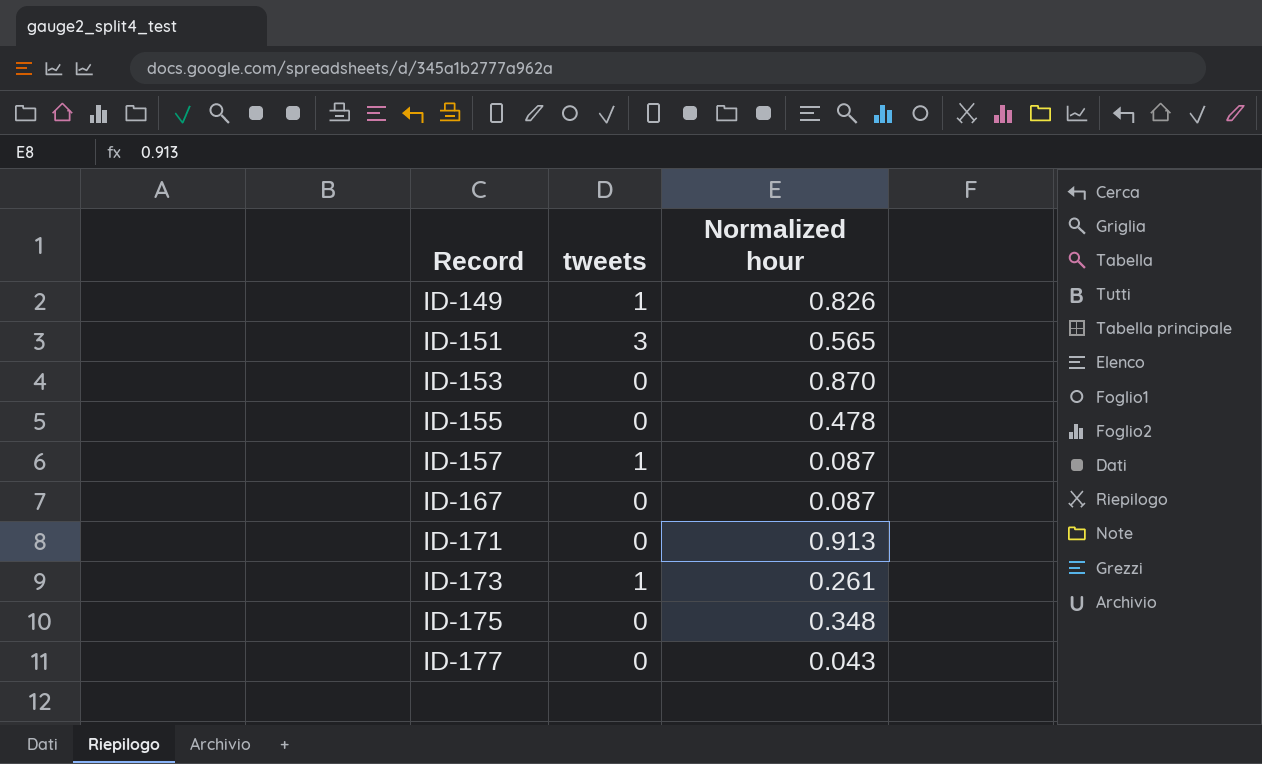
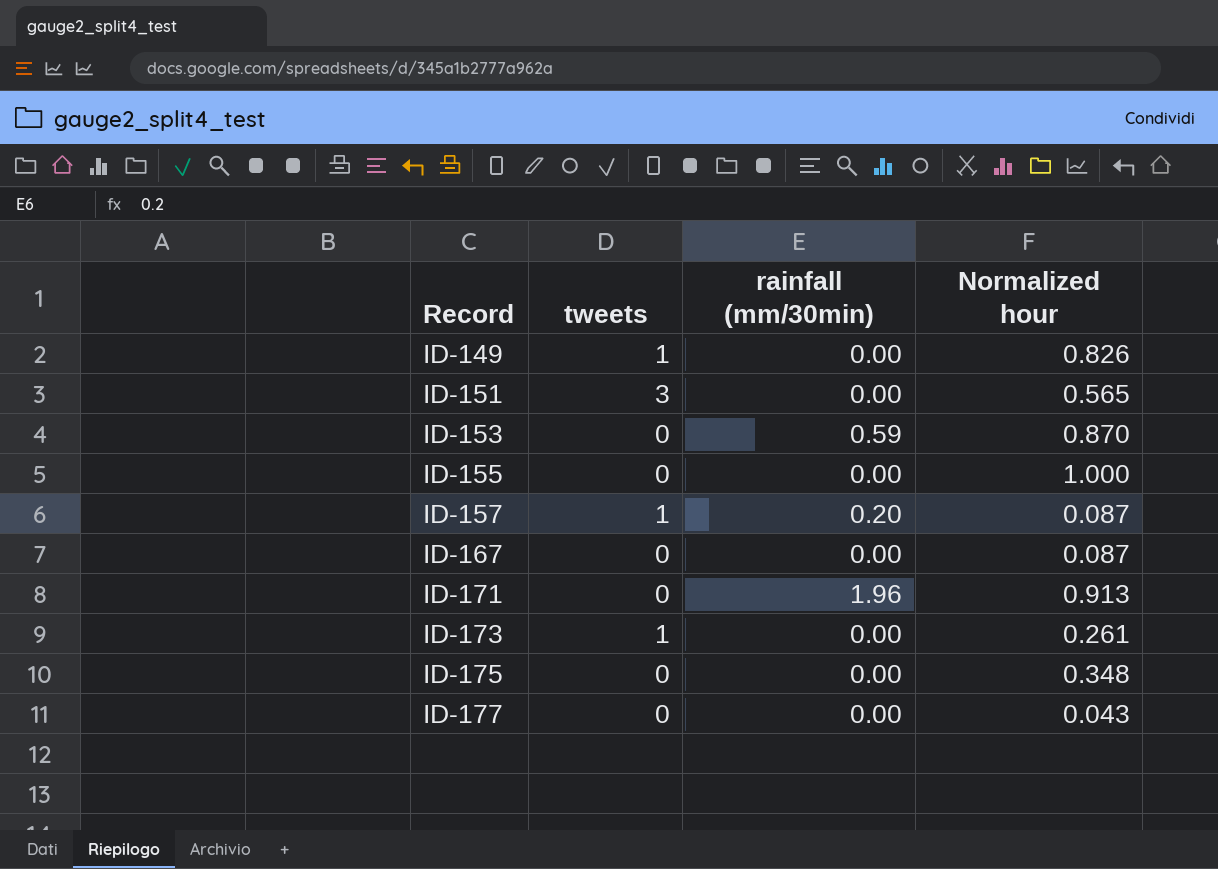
column rainfall (mm/30min) | position: none -> 3
ID-155 | Normalized hour: 0.478 -> 1.000

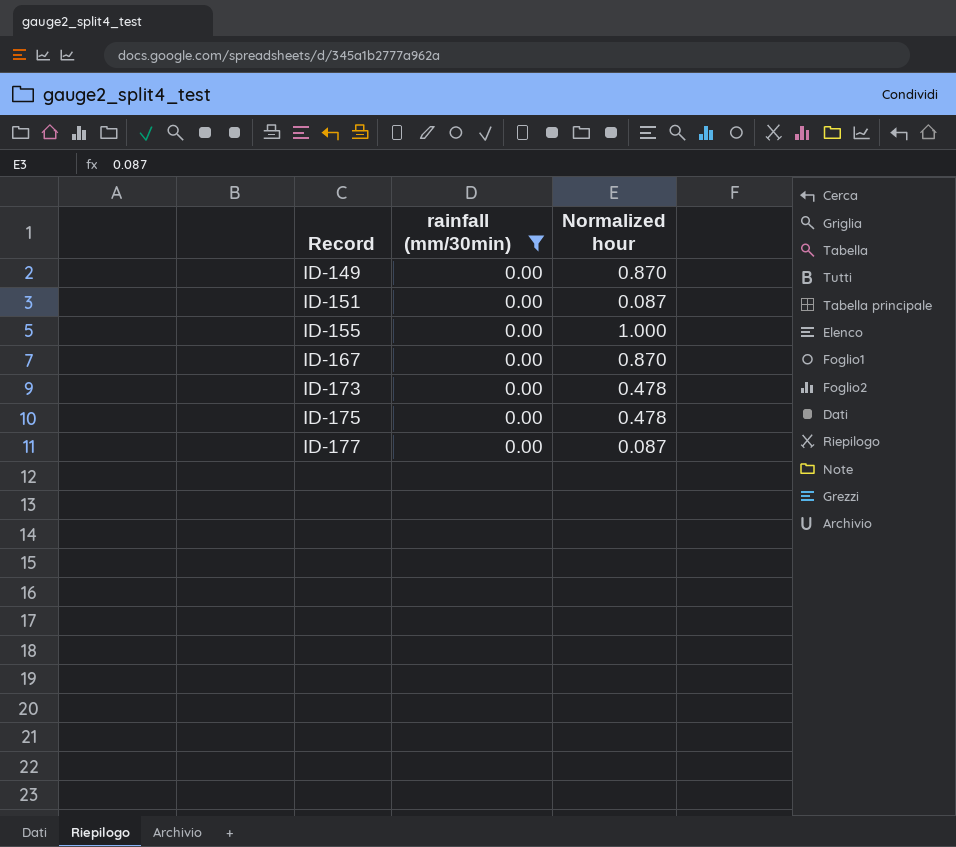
filter: none -> rainfall (mm/30min) = 0.00
column tweets | position: 2 -> none
ID-149 | Normalized hour: 0.826 -> 0.870
ID-151 | Normalized hour: 0.565 -> 0.087
ID-167 | Normalized hour: 0.087 -> 0.870
ID-173 | Normalized hour: 0.261 -> 0.478
ID-175 | Normalized hour: 0.348 -> 0.478
ID-177 | Normalized hour: 0.043 -> 0.087

